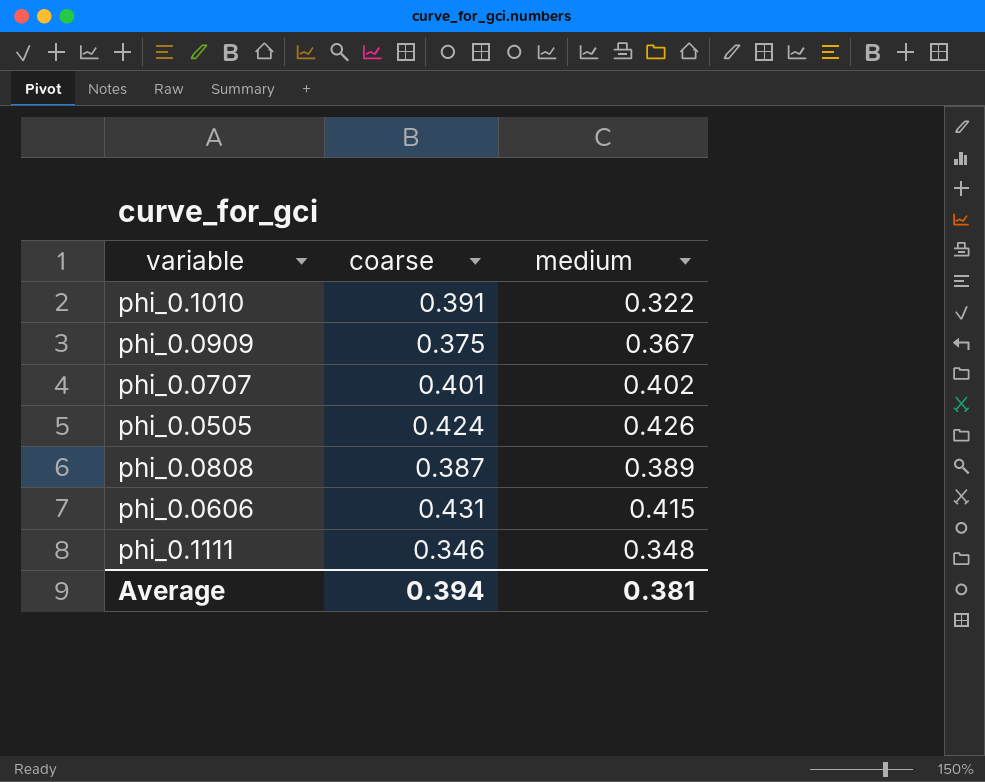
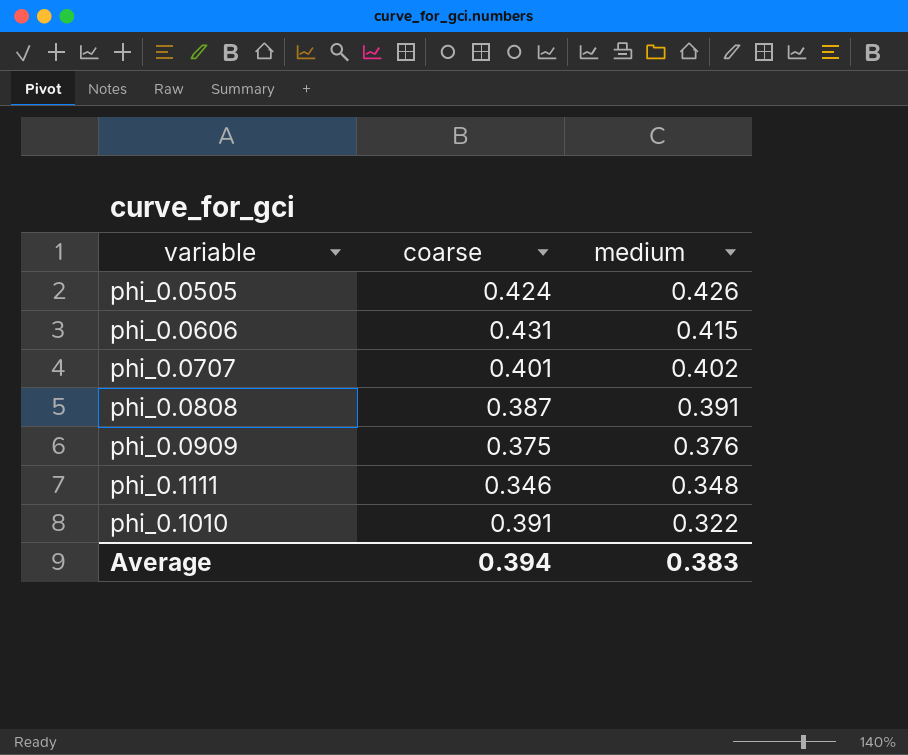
row order: none -> medium descending
phi_0.0808 | medium: 0.389 -> 0.391
phi_0.0909 | medium: 0.367 -> 0.376
Average | medium: 0.381 -> 0.383

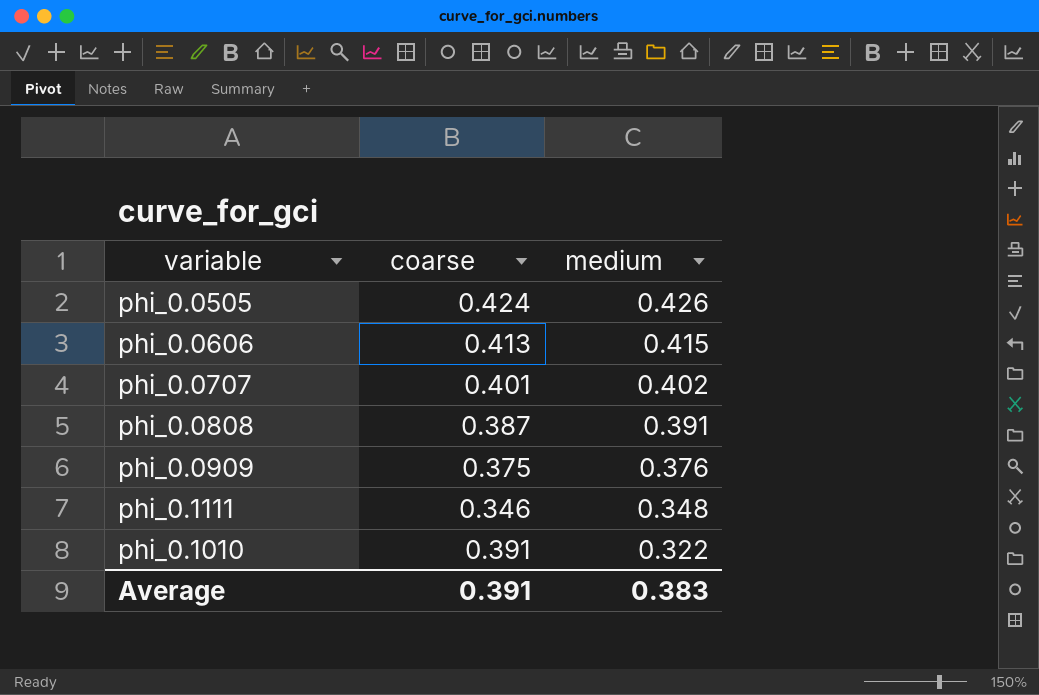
phi_0.0606 | coarse: 0.431 -> 0.413
Average | coarse: 0.394 -> 0.391

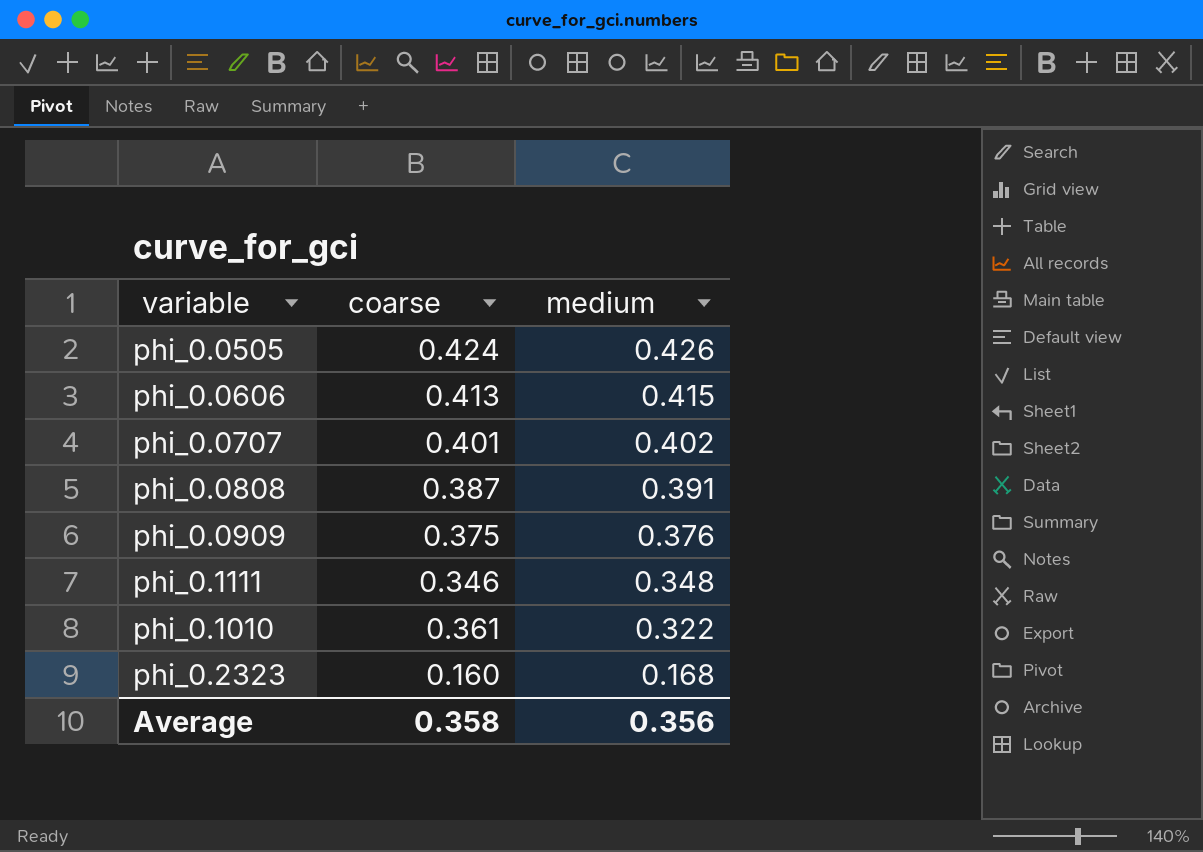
phi_0.1010 | coarse: 0.391 -> 0.361
row phi_0.2323: none -> 0.160 | 0.168
Average | coarse: 0.391 -> 0.358
Average | medium: 0.383 -> 0.356

